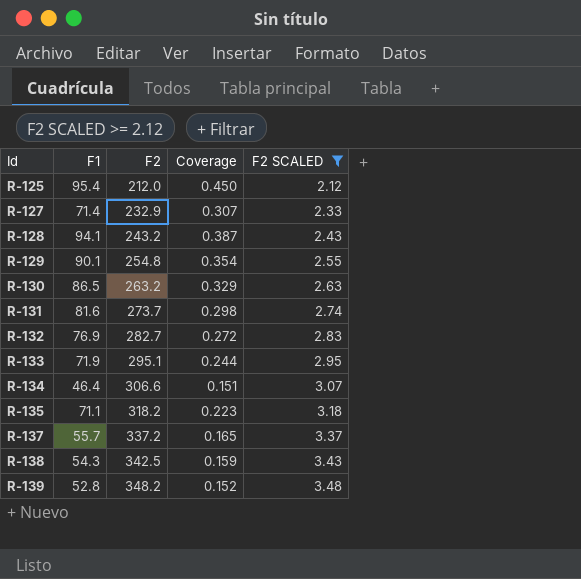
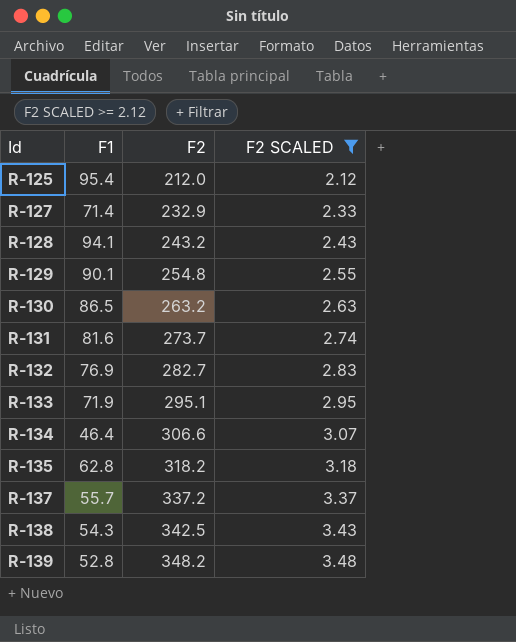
column Coverage | formula: [F1] / [F2] -> none
R-135 | F1: 71.1 -> 62.8

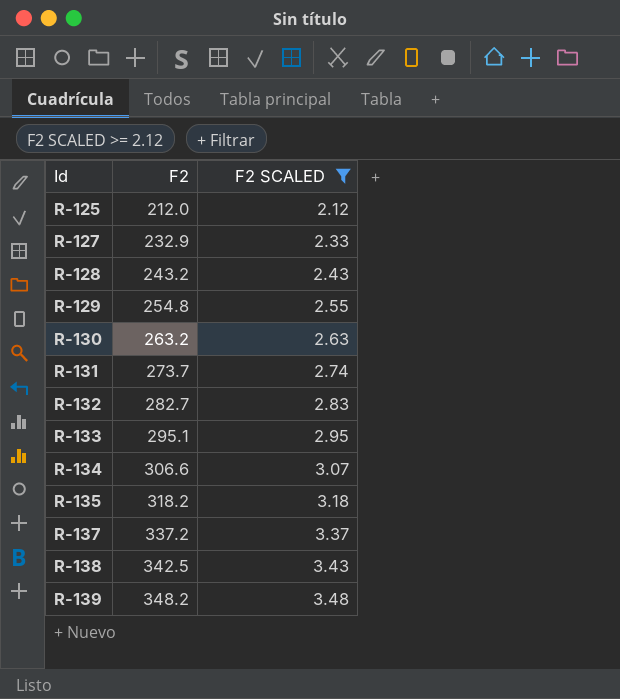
column F1 | position: 2 -> none

